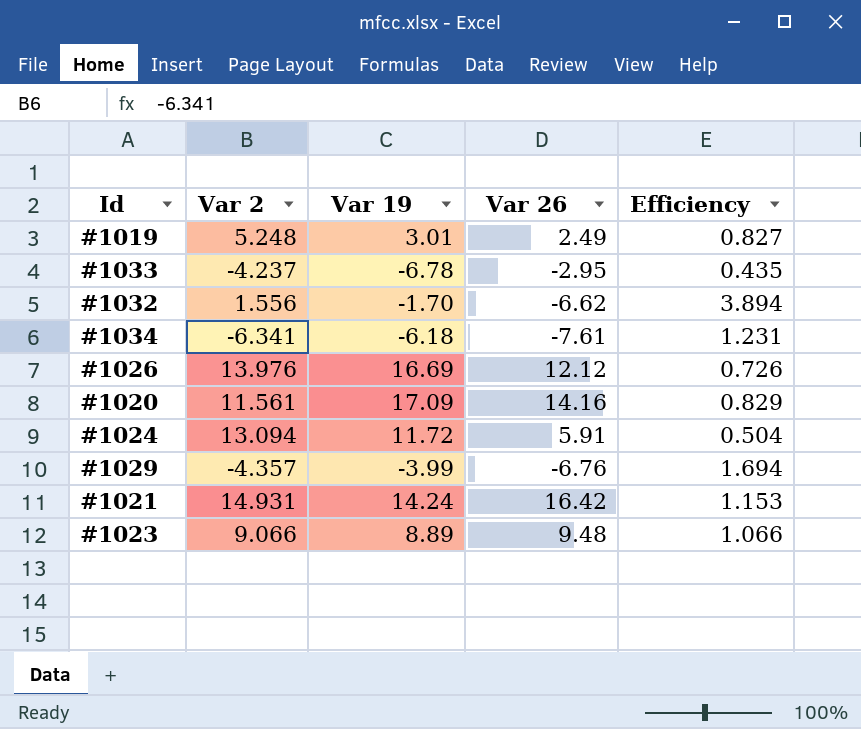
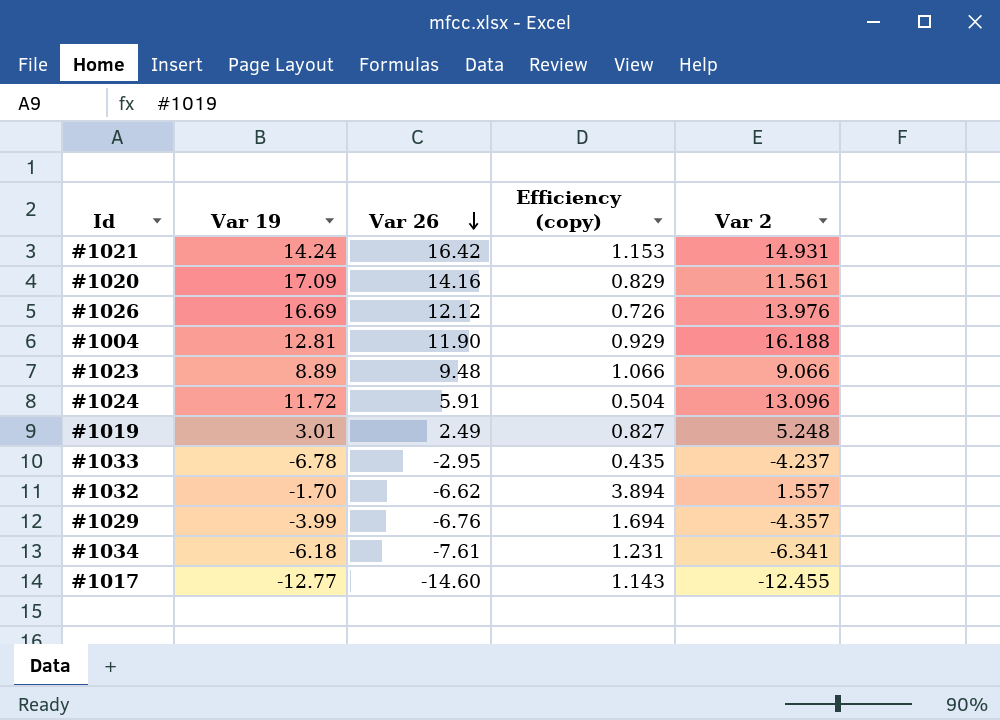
row order: none -> Var 26 descending
column name: Efficiency -> Efficiency (copy)
column Var 2 | position: 2 -> 5
row #1004: none -> 12.81 | 11.90 | 0.929 | 16.188
#1024 | Var 2: 13.094 -> 13.096
#1032 | Var 2: 1.556 -> 1.557
row #1017: none -> -12.77 | -14.60 | 1.143 | -12.455

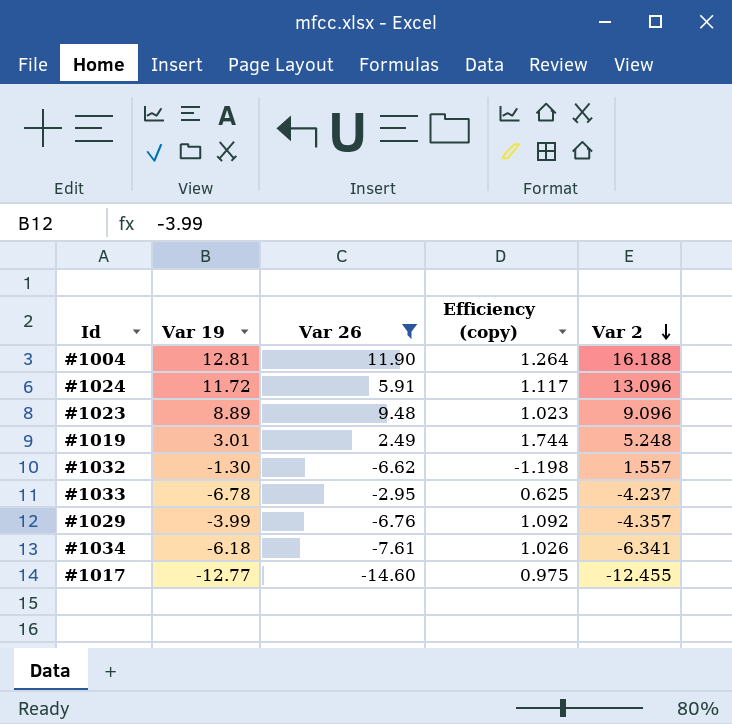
filter: none -> Var 26 <= 11.90
row order: Var 26 descending -> Var 2 descending
column Efficiency (copy) | formula: [Var 26] / [Var 19] -> [Var 2] / [Var 19]
#1023 | Var 2: 9.066 -> 9.096
#1032 | Var 19: -1.70 -> -1.30

